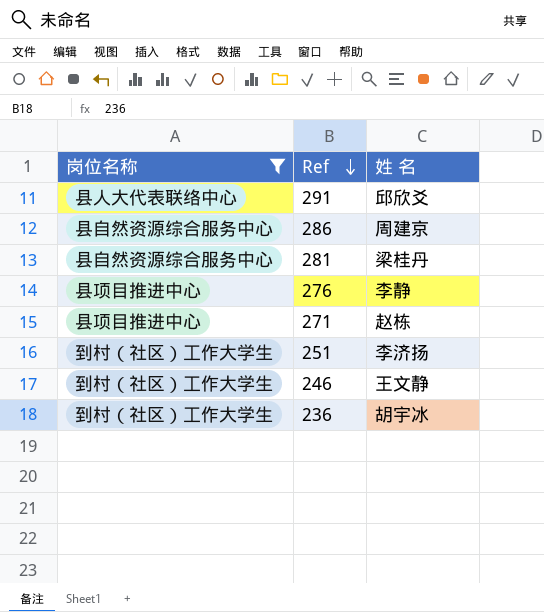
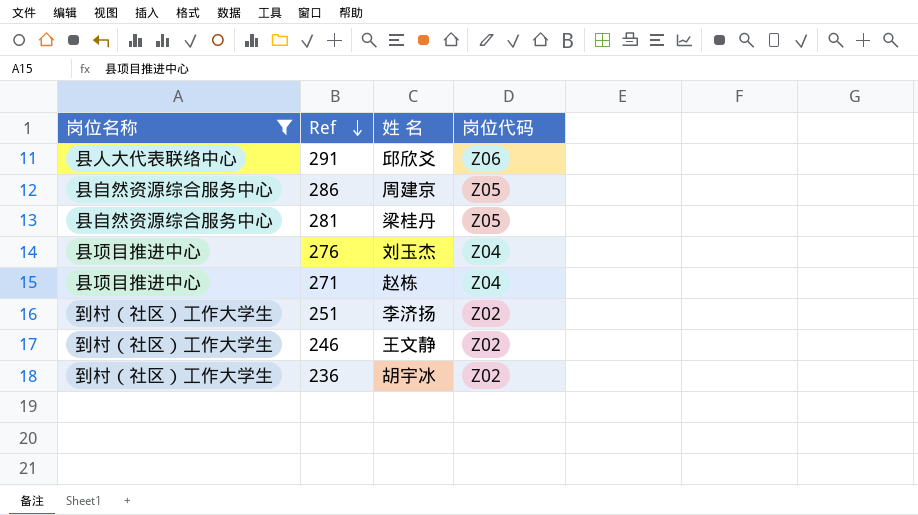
column 岗位代码 | position: none -> 4
276 | 姓 名: 李静 -> 刘玉杰

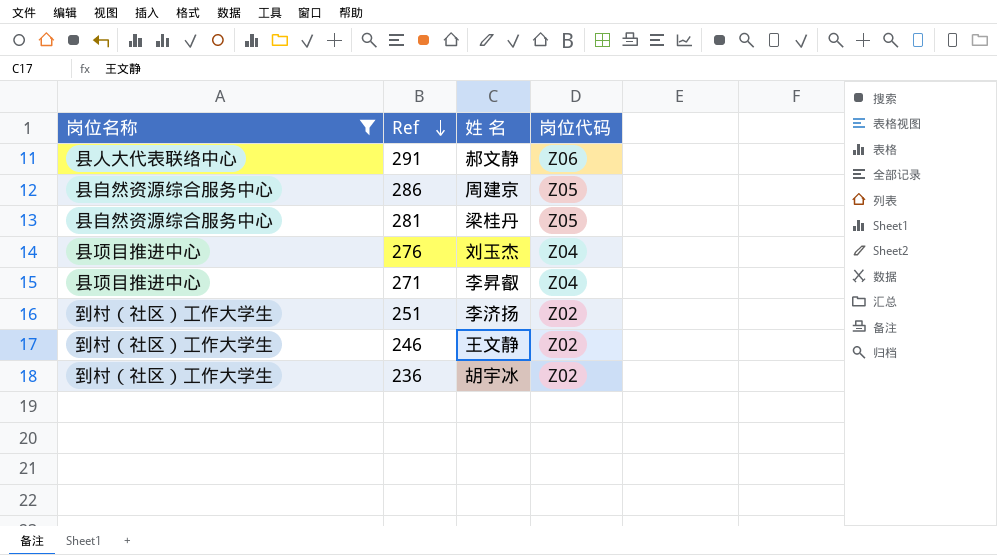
291 | 姓 名: 邱欣爻 -> 郝文静
271 | 姓 名: 赵栋 -> 李昇叡

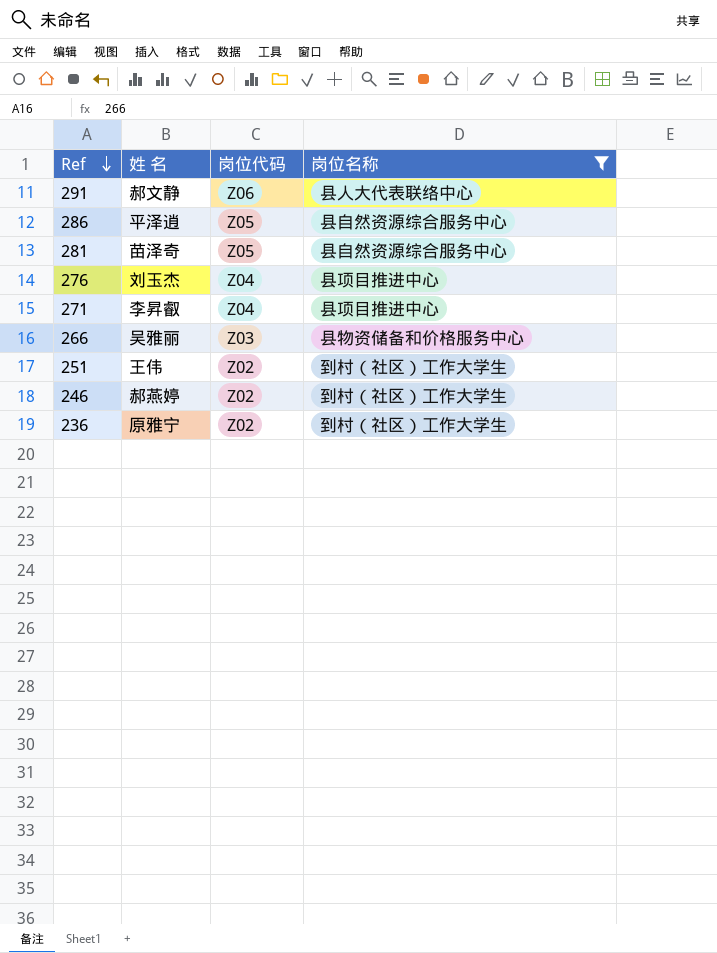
column 岗位名称 | position: 1 -> 4
286 | 姓 名: 周建京 -> 平泽逍
281 | 姓 名: 梁桂丹 -> 苗泽奇
row 266: none -> 吴雅丽 | Z03 | 县物资储备和价格服务中心
251 | 姓 名: 李济扬 -> 王伟
246 | 姓 名: 王文静 -> 郝燕婷
236 | 姓 名: 胡宇冰 -> 原雅宁

